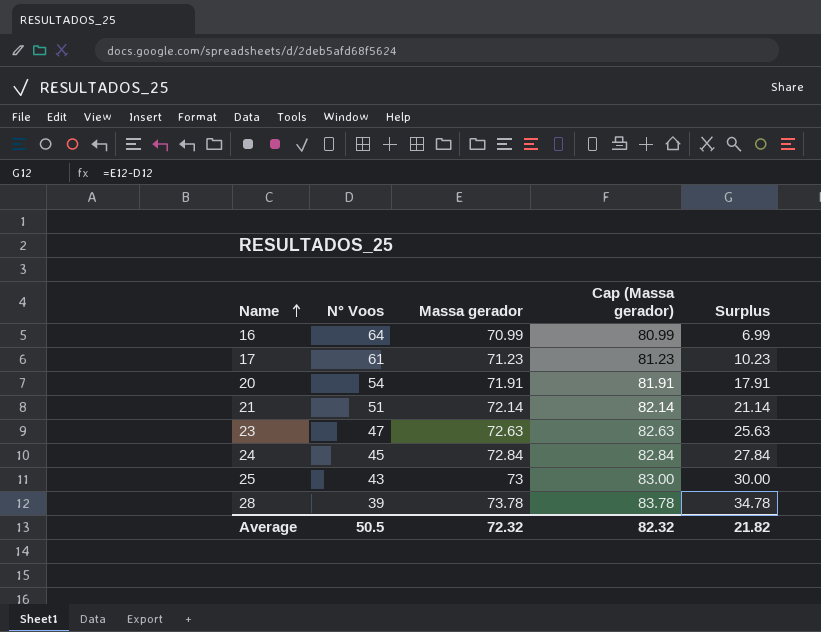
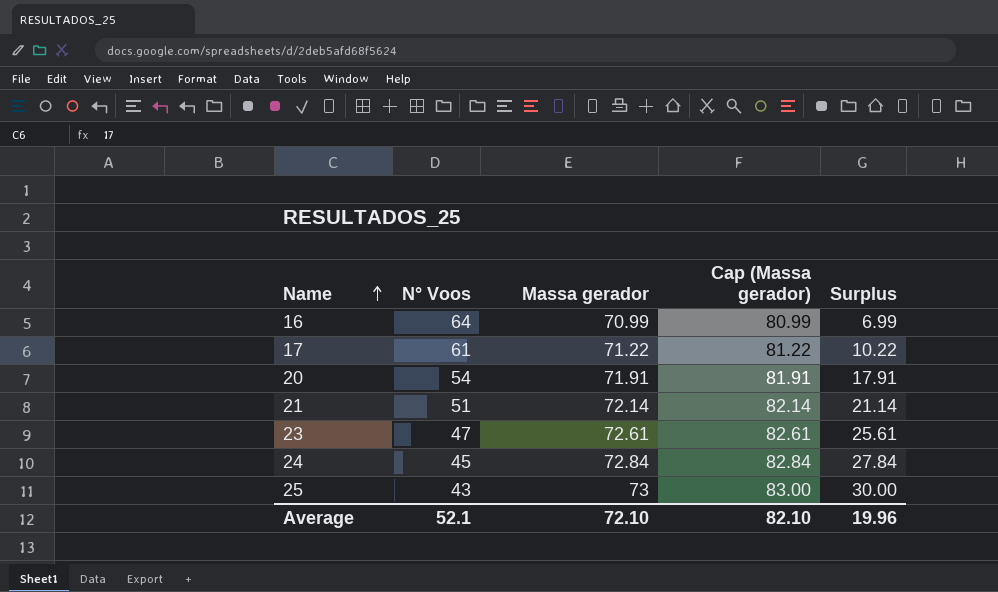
row 28: 39 | 73.78 | 83.78 | 34.78 -> none
17 | Massa gerador: 71.23 -> 71.22
17 | Cap (Massa gerador): 81.23 -> 81.22
17 | Surplus: 10.23 -> 10.22
23 | Massa gerador: 72.63 -> 72.61
23 | Cap (Massa gerador): 82.63 -> 82.61
23 | Surplus: 25.63 -> 25.61
Average | N° Voos: 50.5 -> 52.1
Average | Massa gerador: 72.32 -> 72.10
Average | Cap (Massa gerador): 82.32 -> 82.10
Average | Surplus: 21.82 -> 19.96

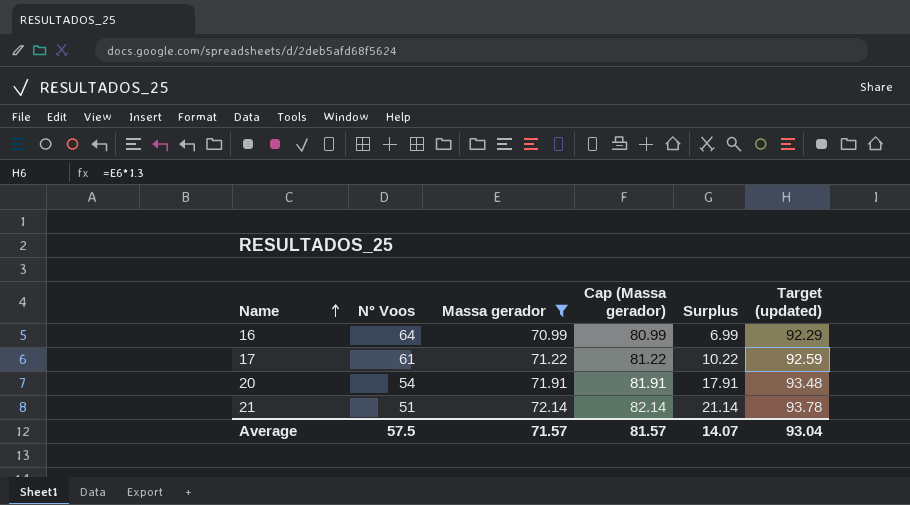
filter: none -> Massa gerador <= 72.14
column Target (updated) | formula: none -> [Massa gerador] * 1.3
Average | N° Voos: 52.1 -> 57.5
Average | Massa gerador: 72.10 -> 71.57
Average | Cap (Massa gerador): 82.10 -> 81.57
Average | Surplus: 19.96 -> 14.07

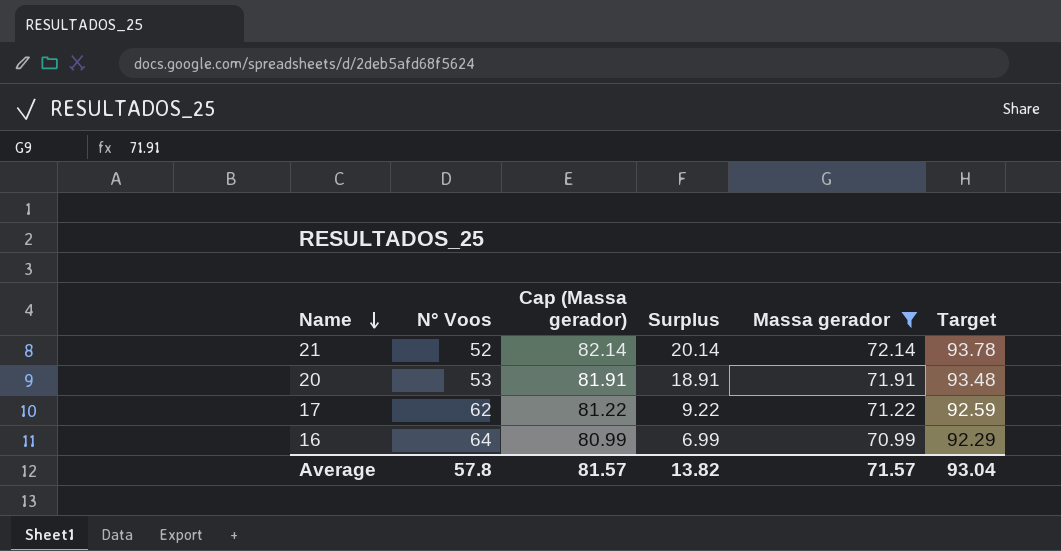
row order: Name ascending -> Name descending
column Massa gerador | position: 3 -> 5
column name: Target (updated) -> Target
21 | N° Voos: 51 -> 52
21 | Surplus: 21.14 -> 20.14
20 | N° Voos: 54 -> 53
20 | Surplus: 17.91 -> 18.91
17 | N° Voos: 61 -> 62
17 | Surplus: 10.22 -> 9.22
Average | N° Voos: 57.5 -> 57.8
Average | Surplus: 14.07 -> 13.82

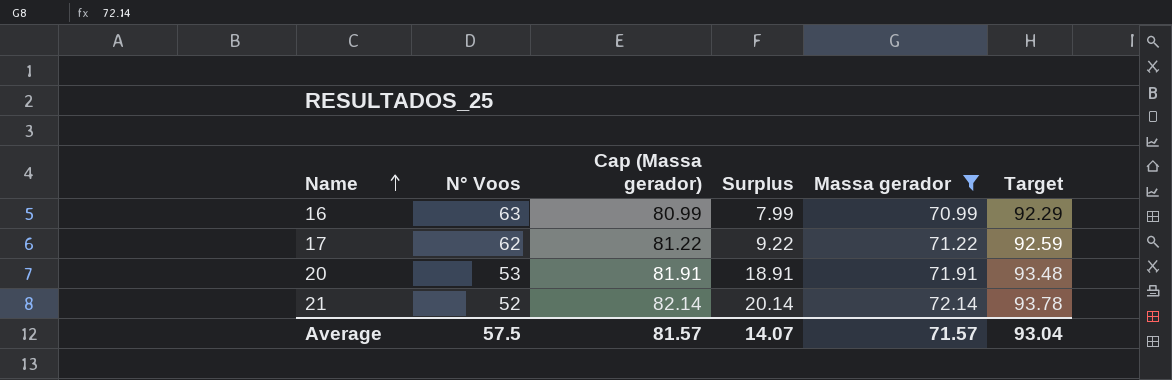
row order: Name descending -> Name ascending
16 | N° Voos: 64 -> 63
16 | Surplus: 6.99 -> 7.99
Average | N° Voos: 57.8 -> 57.5
Average | Surplus: 13.82 -> 14.07

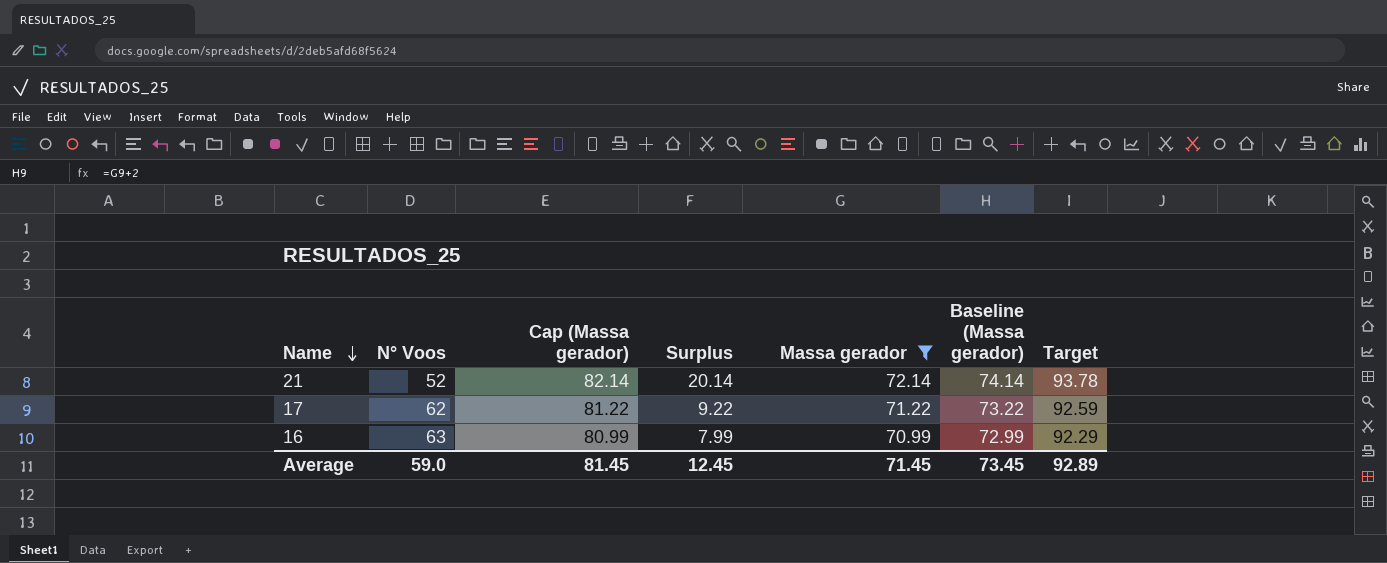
row order: Name ascending -> Name descending
column Baseline (Massa gerador) | formula: none -> [Massa gerador] + 2
row 20: 53 | 81.91 | 18.91 | 71.91 | 93.48 -> none
Average | N° Voos: 57.5 -> 59.0
Average | Cap (Massa gerador): 81.57 -> 81.45
Average | Surplus: 14.07 -> 12.45
Average | Massa gerador: 71.57 -> 71.45
Average | Target: 93.04 -> 92.89

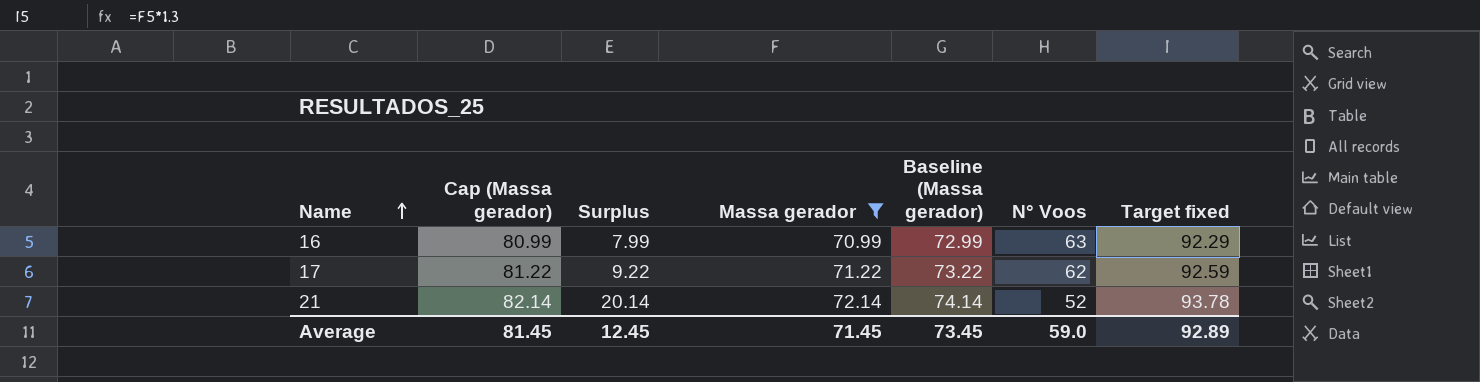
row order: Name descending -> Name ascending
column N° Voos | position: 2 -> 6
column name: Target -> Target fixed

